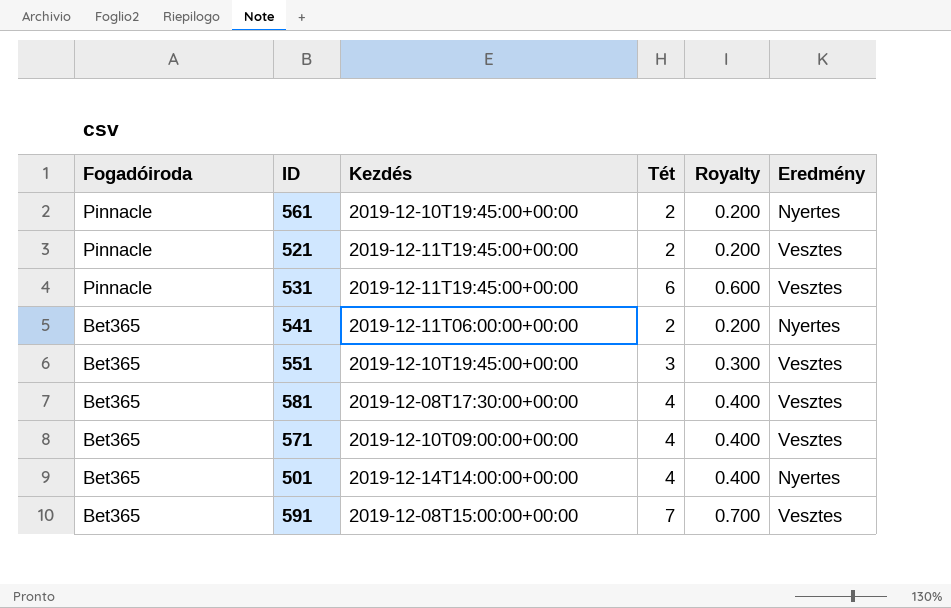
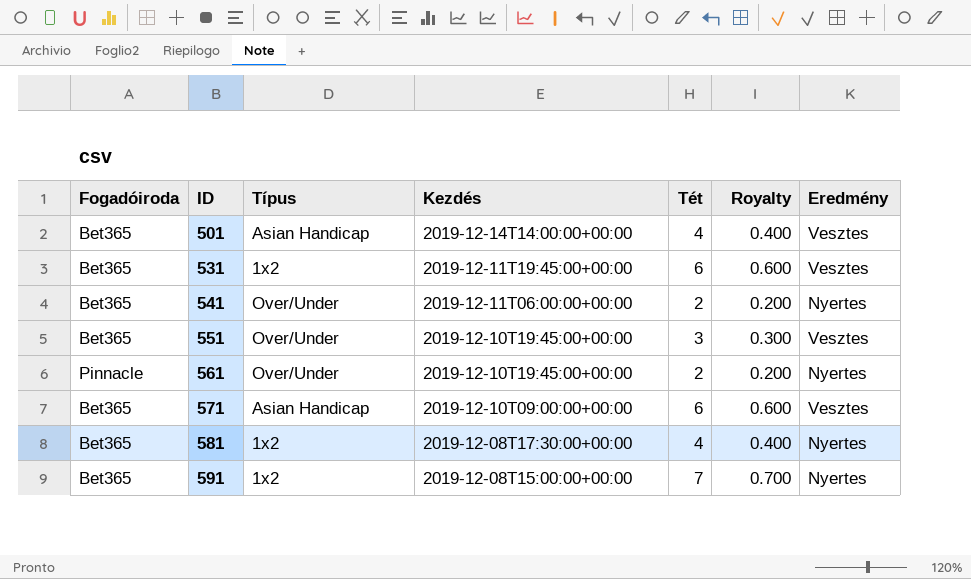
row order: Fogadóiroda descending -> ID ascending
column Típus | position: none -> 3
row 521: Pinnacle | 2019-12-11T19:45:00+00:00 | 2 | 0.200 | Vesztes -> none
501 | Eredmény: Nyertes -> Vesztes
531 | Fogadóiroda: Pinnacle -> Bet365
571 | Tét: 4 -> 6
571 | Royalty: 0.400 -> 0.600
581 | Eredmény: Vesztes -> Nyertes
591 | Eredmény: Vesztes -> Nyertes

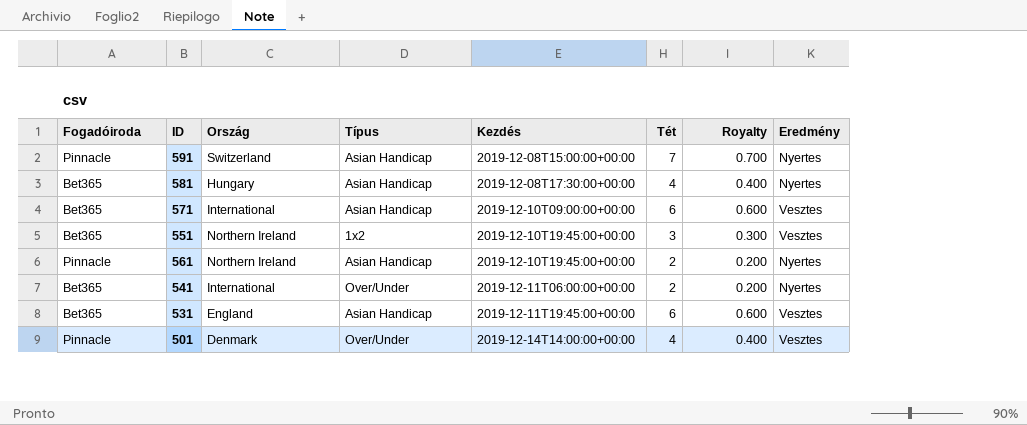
row order: ID ascending -> Kezdés ascending
column Ország | position: none -> 3
591 | Fogadóiroda: Bet365 -> Pinnacle
591 | Típus: 1x2 -> Asian Handicap
581 | Típus: 1x2 -> Asian Handicap
551 | Típus: Over/Under -> 1x2
561 | Típus: Over/Under -> Asian Handicap
531 | Típus: 1x2 -> Asian Handicap
501 | Fogadóiroda: Bet365 -> Pinnacle
501 | Típus: Asian Handicap -> Over/Under

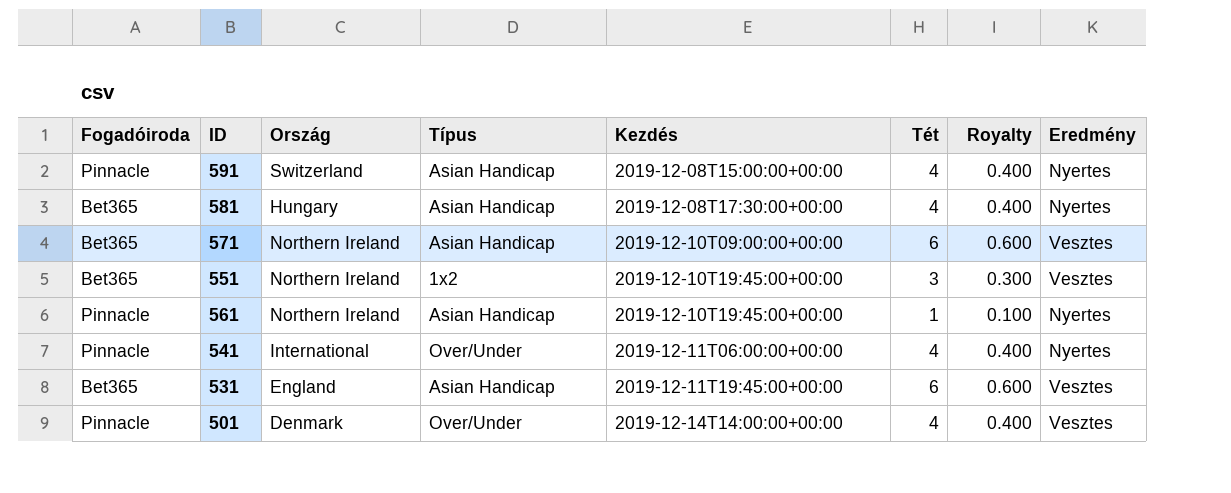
591 | Tét: 7 -> 4
591 | Royalty: 0.700 -> 0.400
571 | Ország: International -> Northern Ireland
561 | Tét: 2 -> 1
561 | Royalty: 0.200 -> 0.100
541 | Fogadóiroda: Bet365 -> Pinnacle
541 | Tét: 2 -> 4
541 | Royalty: 0.200 -> 0.400

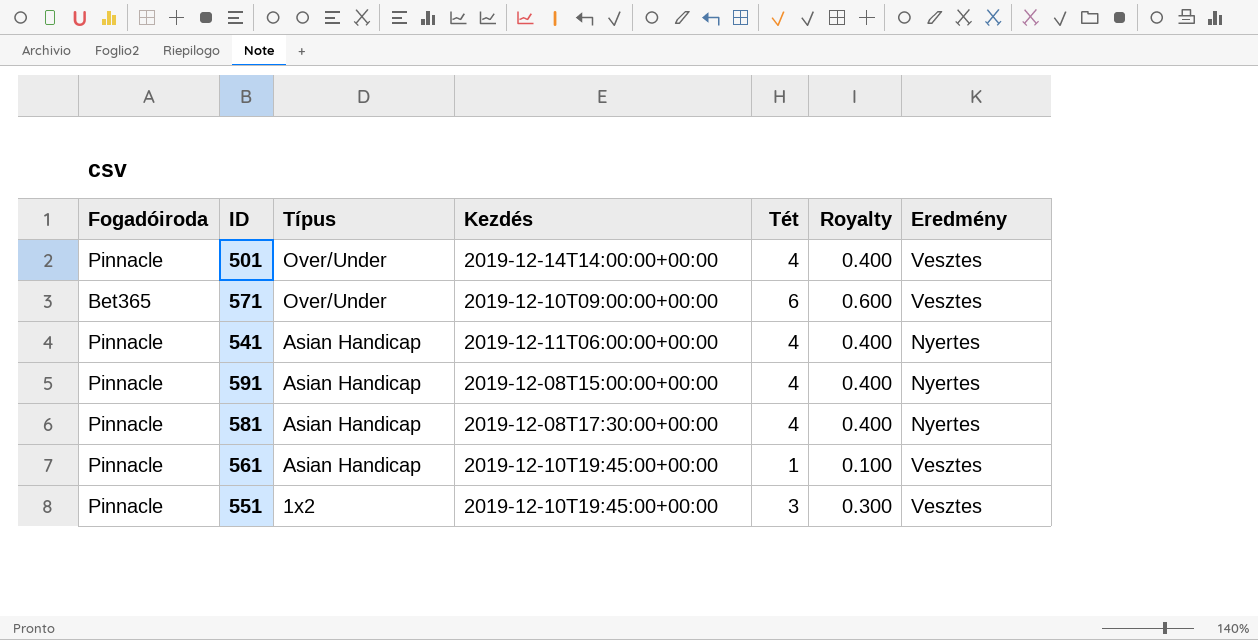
row order: Kezdés ascending -> Típus descending
column Ország | position: 3 -> none
row 531: Bet365 | England | Asian Handicap | 2019-12-11T19:45:00+00:00 | 6 | 0.600 | Vesztes -> none
571 | Típus: Asian Handicap -> Over/Under
541 | Típus: Over/Under -> Asian Handicap
581 | Fogadóiroda: Bet365 -> Pinnacle
561 | Eredmény: Nyertes -> Vesztes
551 | Fogadóiroda: Bet365 -> Pinnacle

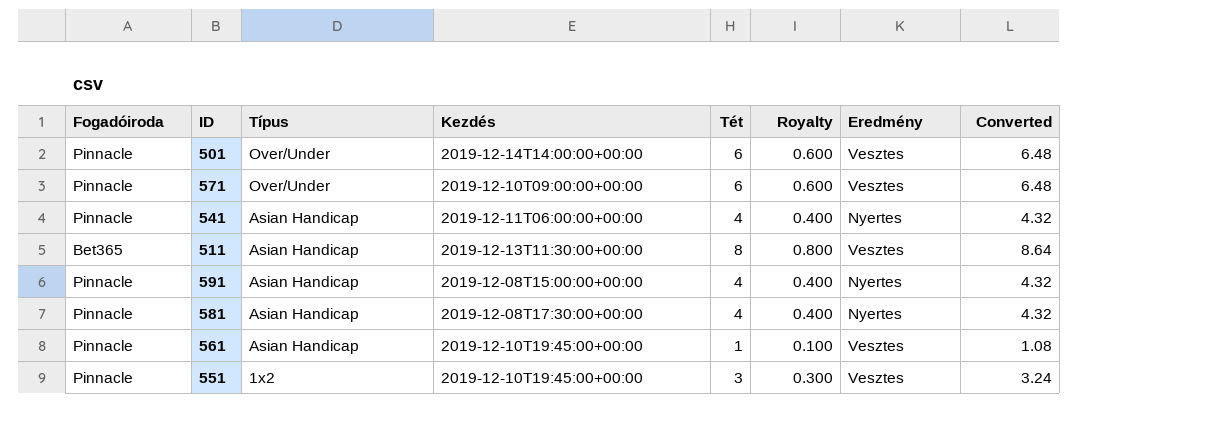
column Converted | formula: none -> [Tét] * 1.08
501 | Tét: 4 -> 6
501 | Royalty: 0.400 -> 0.600
571 | Fogadóiroda: Bet365 -> Pinnacle
row 511: none -> Bet365 | Asian Handicap | 2019-12-13T11:30:00+00:00 | 8 | 0.800 | Vesztes | 8.64

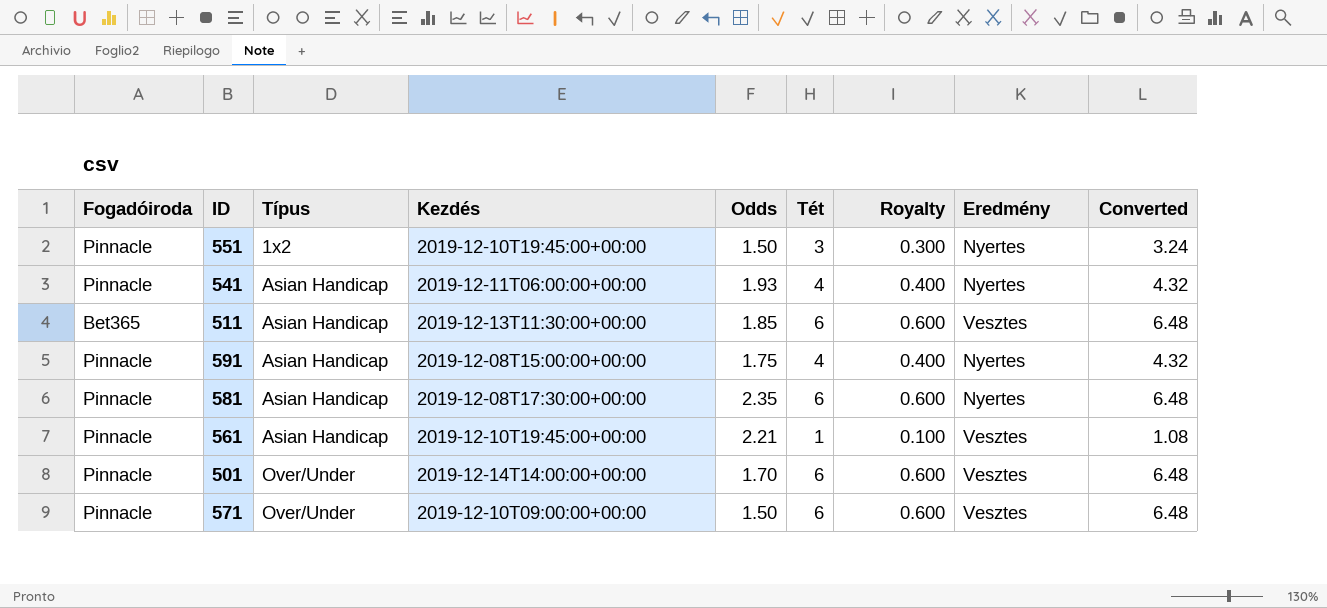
row order: Típus descending -> Típus ascending
column Odds | position: none -> 5
551 | Eredmény: Vesztes -> Nyertes
511 | Tét: 8 -> 6
511 | Royalty: 0.800 -> 0.600
511 | Converted: 8.64 -> 6.48
581 | Tét: 4 -> 6
581 | Royalty: 0.400 -> 0.600
581 | Converted: 4.32 -> 6.48

